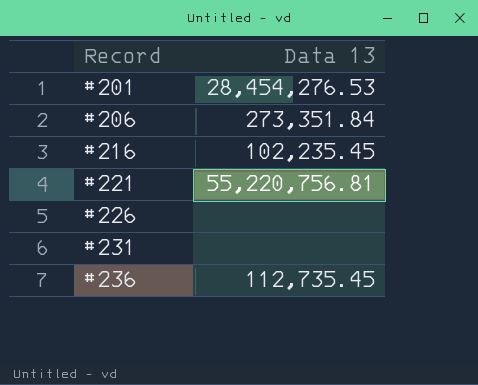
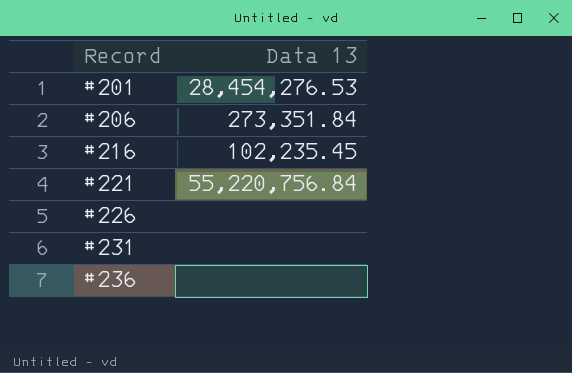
#221 | Data 13: 55,220,756.81 -> 55,220,756.84
#236 | Data 13: 112,735.45 -> none

